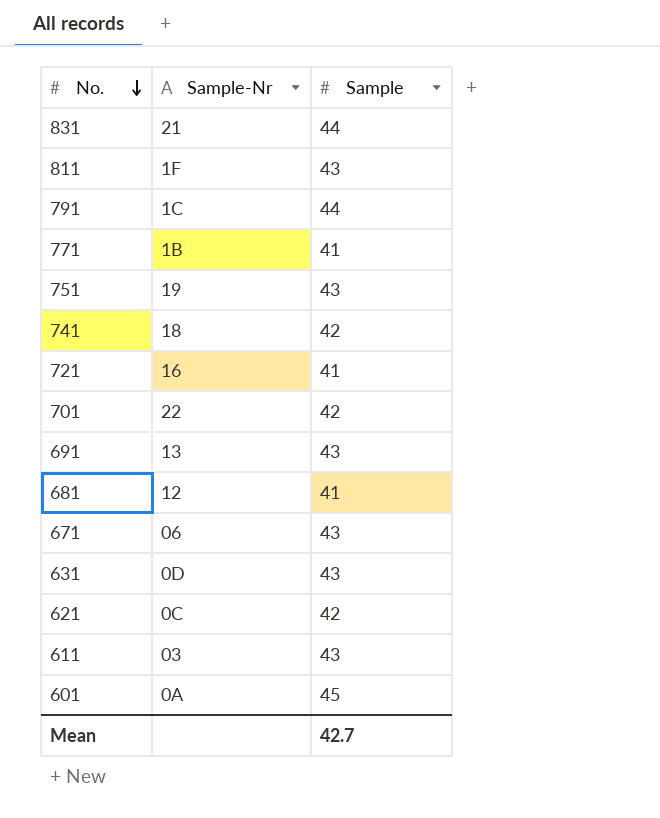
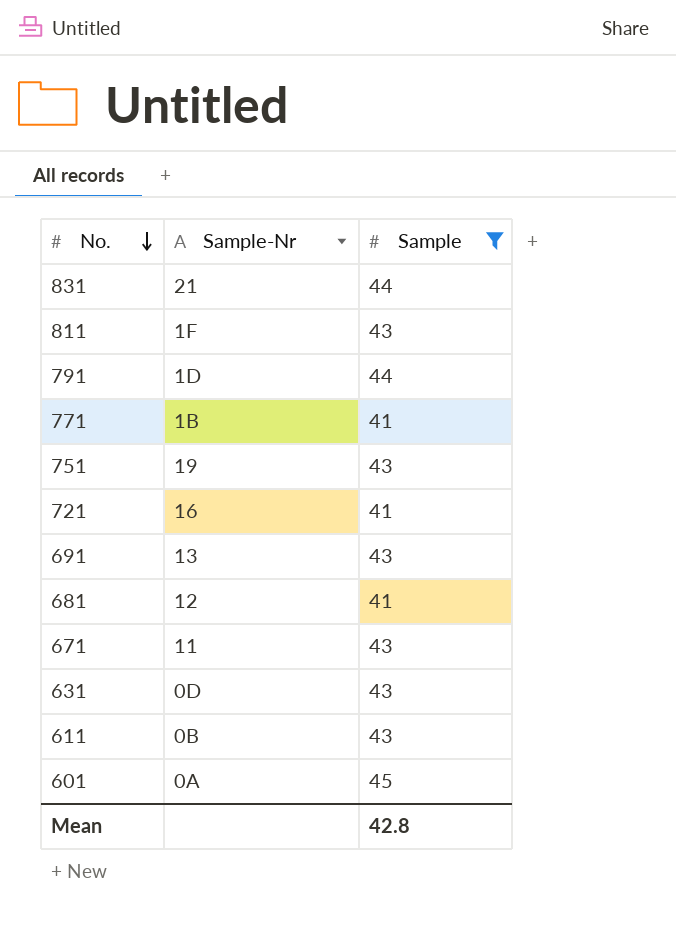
filter: none -> Sample != 42
791 | Sample-Nr: 1C -> 1D
671 | Sample-Nr: 06 -> 11
611 | Sample-Nr: 03 -> 0B
Mean | Sample: 42.7 -> 42.8

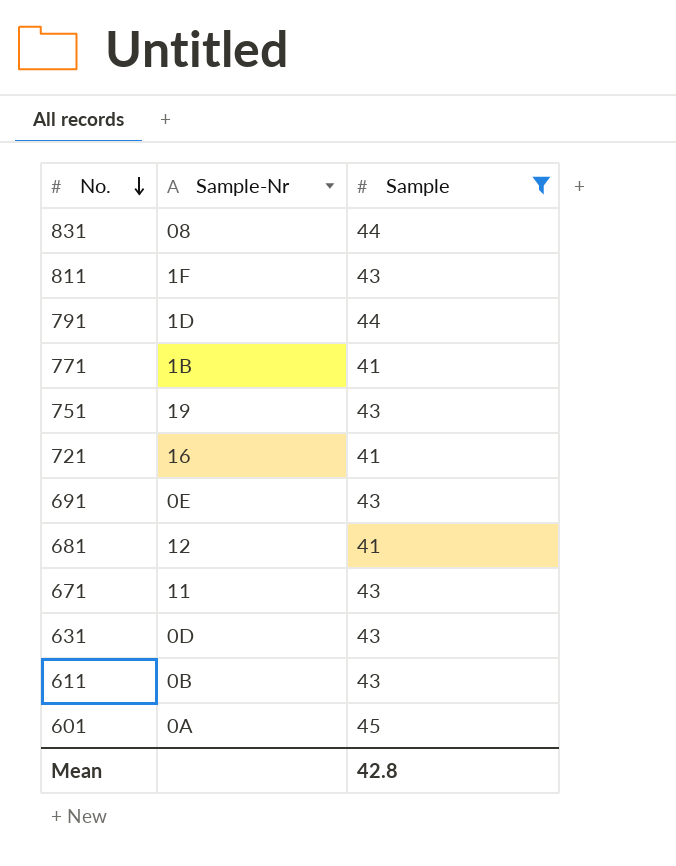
831 | Sample-Nr: 21 -> 08
691 | Sample-Nr: 13 -> 0E

